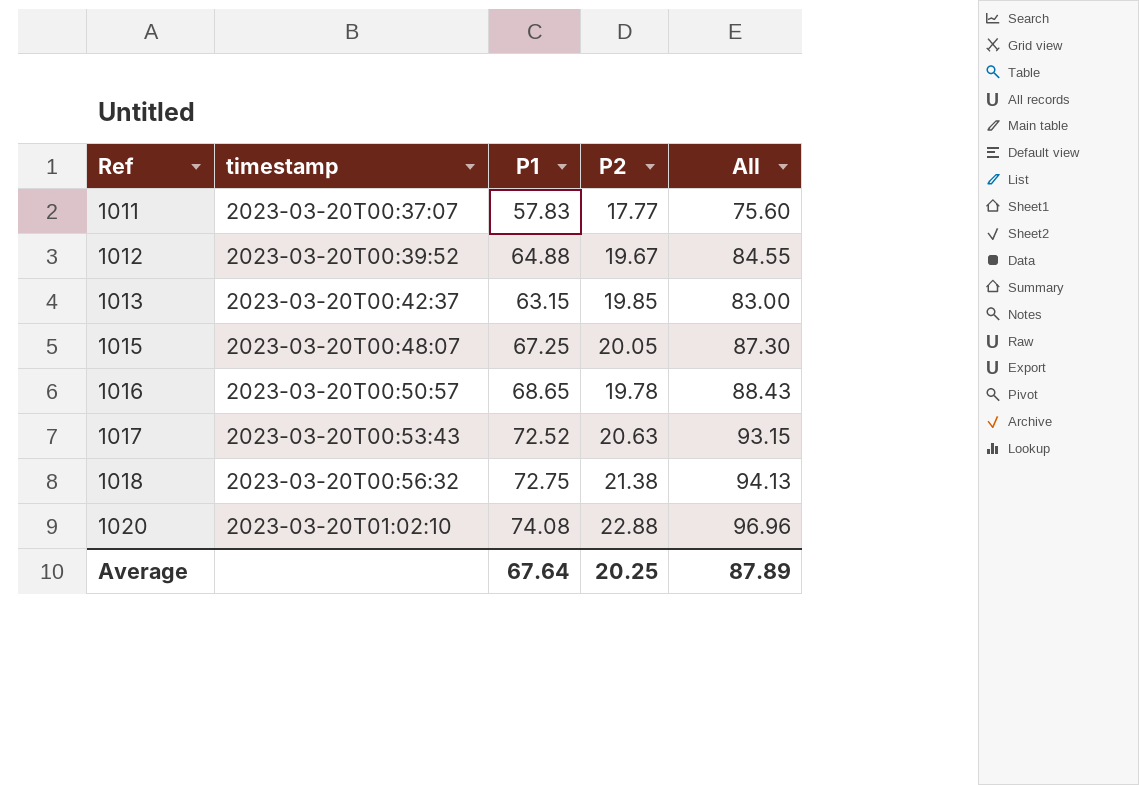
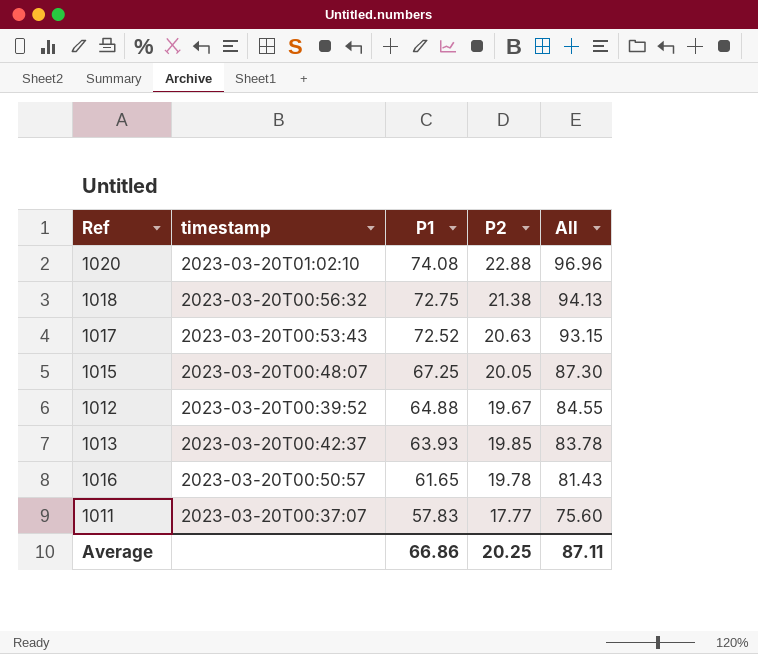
row order: Ref ascending -> P1 descending
1013 | P1: 63.15 -> 63.93
1013 | All: 83.00 -> 83.78
1016 | P1: 68.65 -> 61.65
1016 | All: 88.43 -> 81.43
Average | P1: 67.64 -> 66.86
Average | All: 87.89 -> 87.11

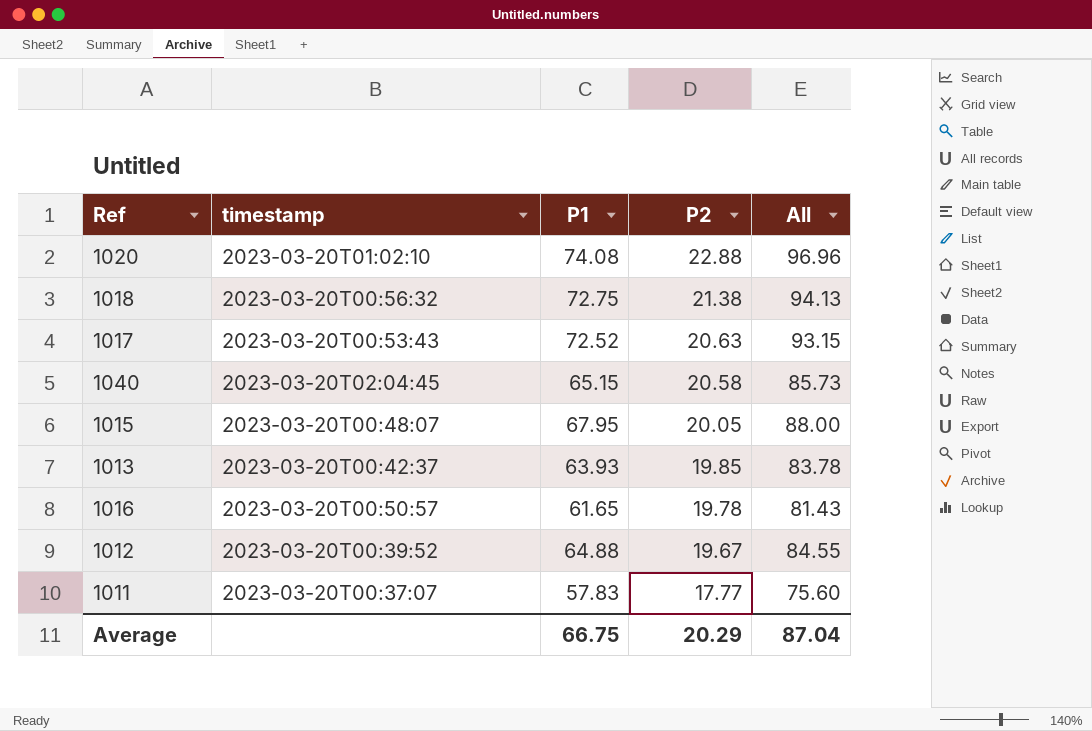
row order: P1 descending -> P2 descending
row 1040: none -> 2023-03-20T02:04:45 | 65.15 | 20.58 | 85.73
1015 | P1: 67.25 -> 67.95
1015 | All: 87.30 -> 88.00
Average | P1: 66.86 -> 66.75
Average | P2: 20.25 -> 20.29
Average | All: 87.11 -> 87.04

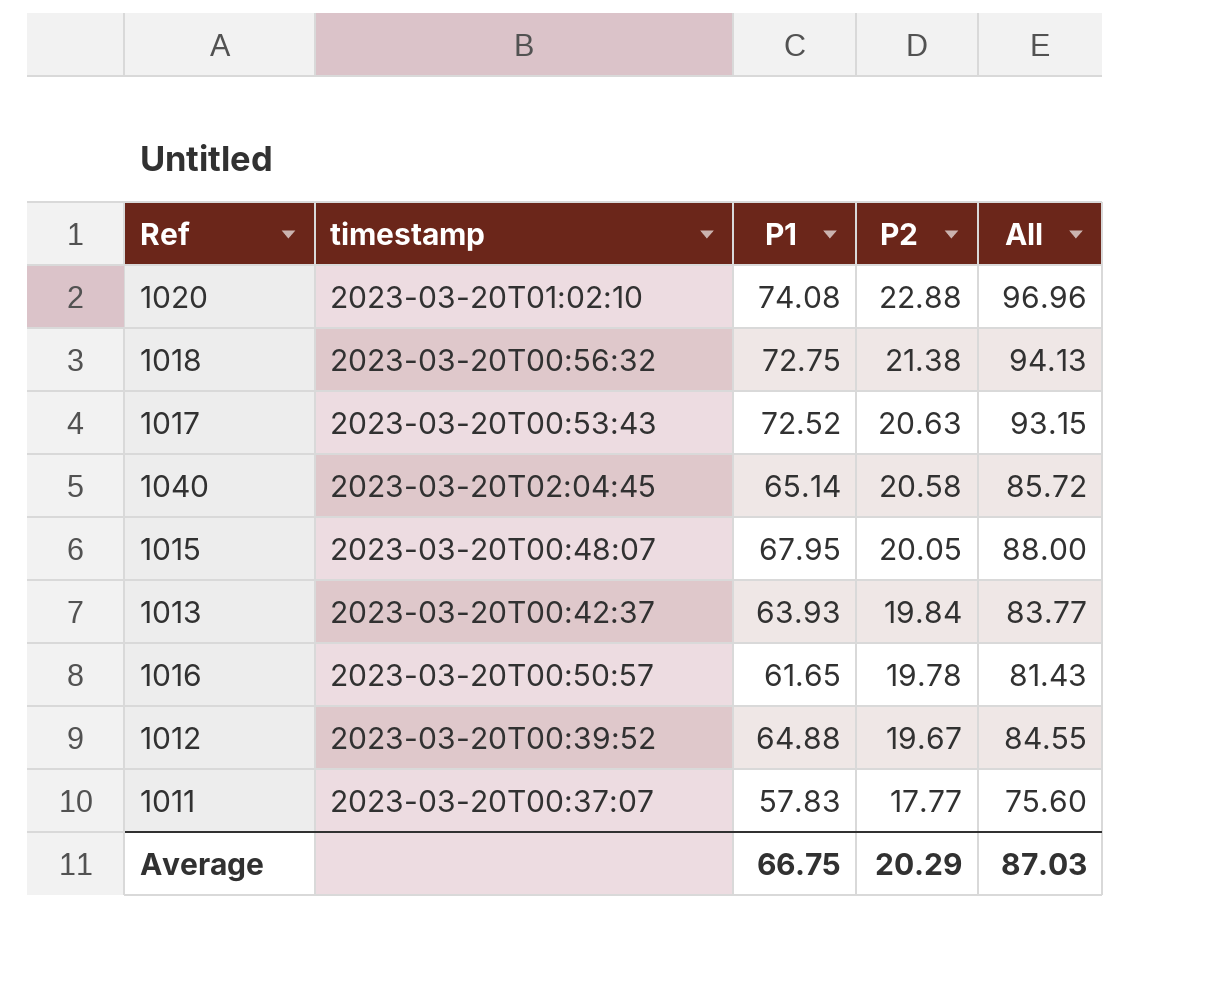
1040 | P1: 65.15 -> 65.14
1040 | All: 85.73 -> 85.72
1013 | P2: 19.85 -> 19.84
1013 | All: 83.78 -> 83.77
Average | All: 87.04 -> 87.03

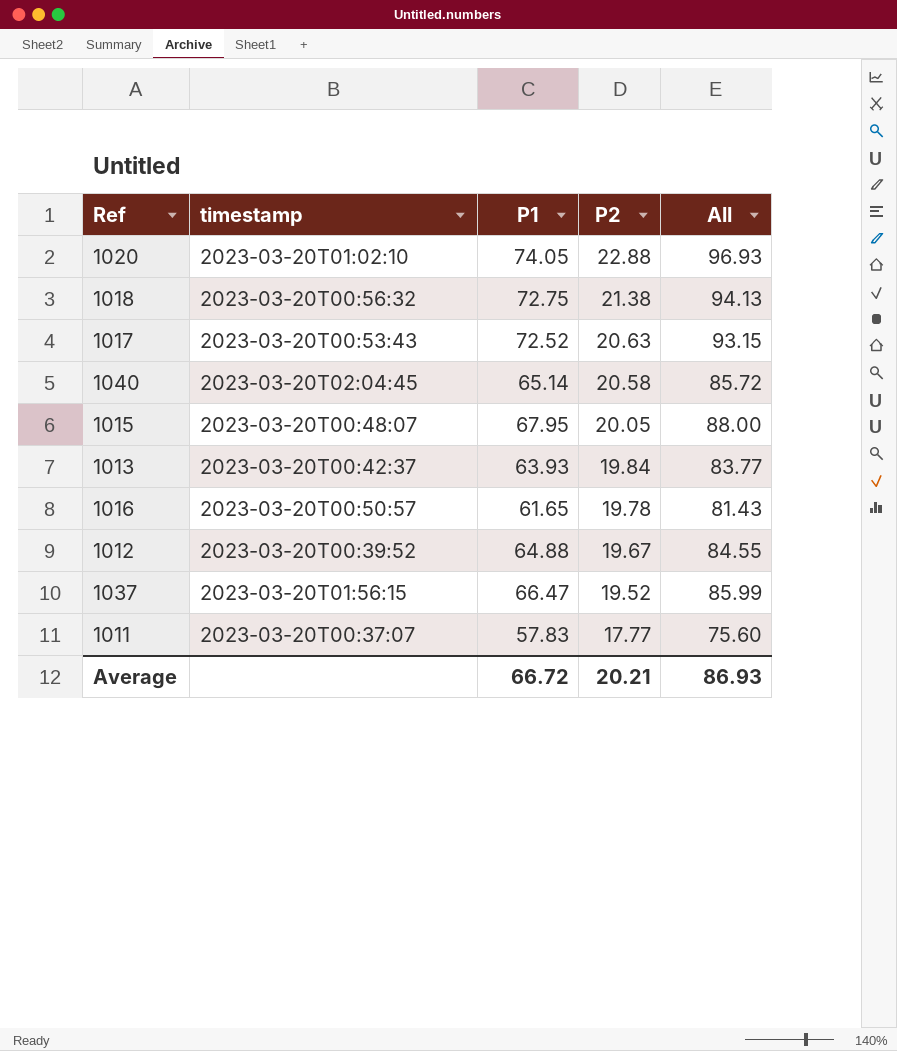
1020 | P1: 74.08 -> 74.05
1020 | All: 96.96 -> 96.93
row 1037: none -> 2023-03-20T01:56:15 | 66.47 | 19.52 | 85.99
Average | P1: 66.75 -> 66.72
Average | P2: 20.29 -> 20.21
Average | All: 87.03 -> 86.93

